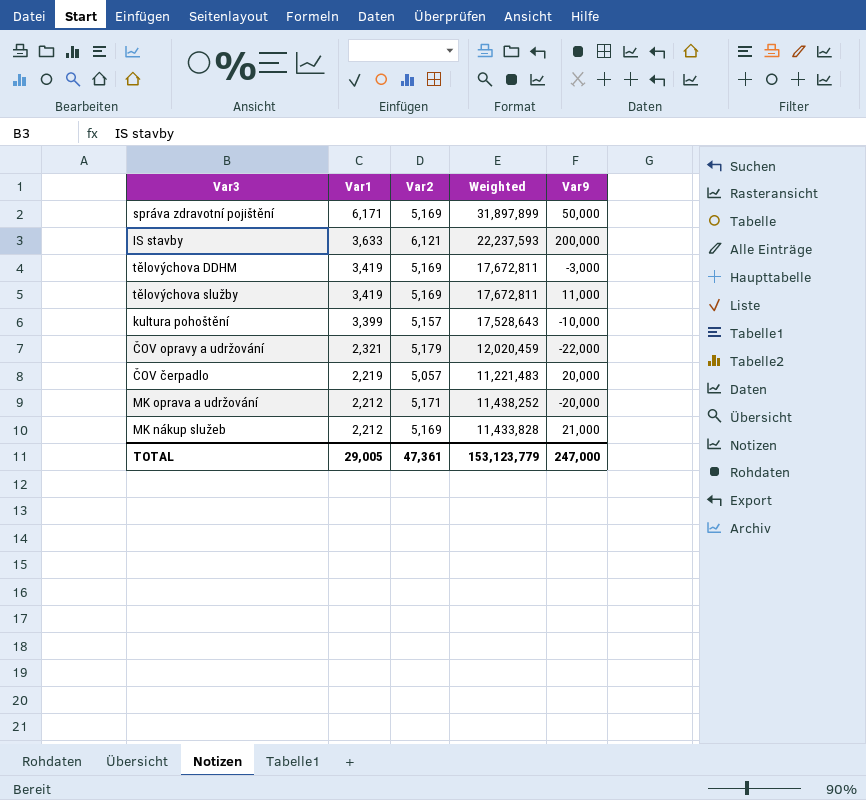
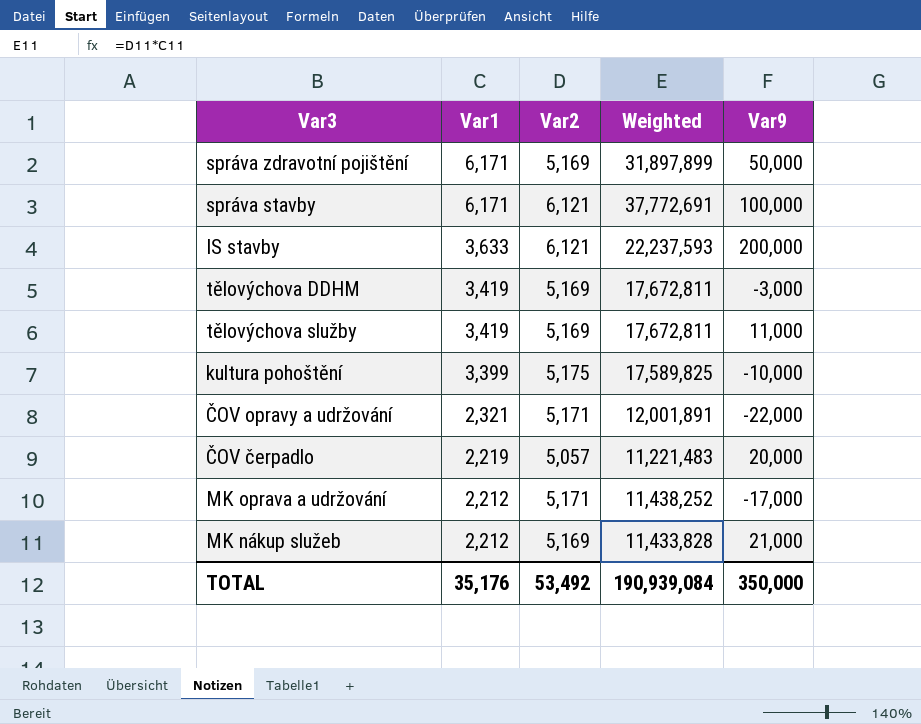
row správa stavby: none -> 6,171 | 6,121 | 37,772,691 | 100,000
kultura pohoštění | Var2: 5,157 -> 5,175
kultura pohoštění | Weighted: 17,528,643 -> 17,589,825
ČOV opravy a udržování | Var2: 5,179 -> 5,171
ČOV opravy a udržování | Weighted: 12,020,459 -> 12,001,891
MK oprava a udržování | Var9: -20,000 -> -17,000
TOTAL | Var1: 29,005 -> 35,176
TOTAL | Var2: 47,361 -> 53,492
TOTAL | Weighted: 153,123,779 -> 190,939,084
TOTAL | Var9: 247,000 -> 350,000

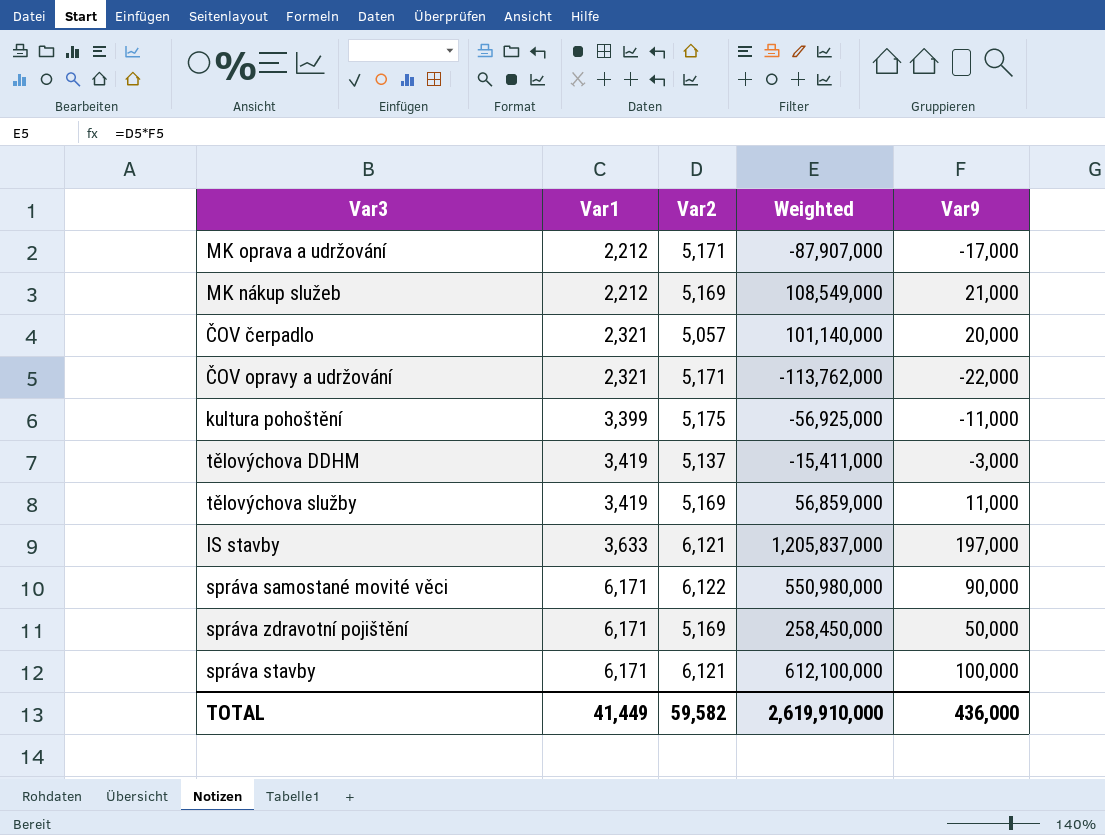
row order: Var1 descending -> Var1 ascending
column Weighted | formula: [Var1] * [Var2] -> [Var2] * [Var9]
ČOV čerpadlo | Var1: 2,219 -> 2,321
kultura pohoštění | Var9: -10,000 -> -11,000
tělovýchova DDHM | Var2: 5,169 -> 5,137
IS stavby | Var9: 200,000 -> 197,000
row správa samostané movité věci: none -> 6,171 | 6,122 | 550,980,000 | 90,000
TOTAL | Var1: 35,176 -> 41,449
TOTAL | Var2: 53,492 -> 59,582
TOTAL | Weighted: 190,939,084 -> 2,619,910,000
TOTAL | Var9: 350,000 -> 436,000

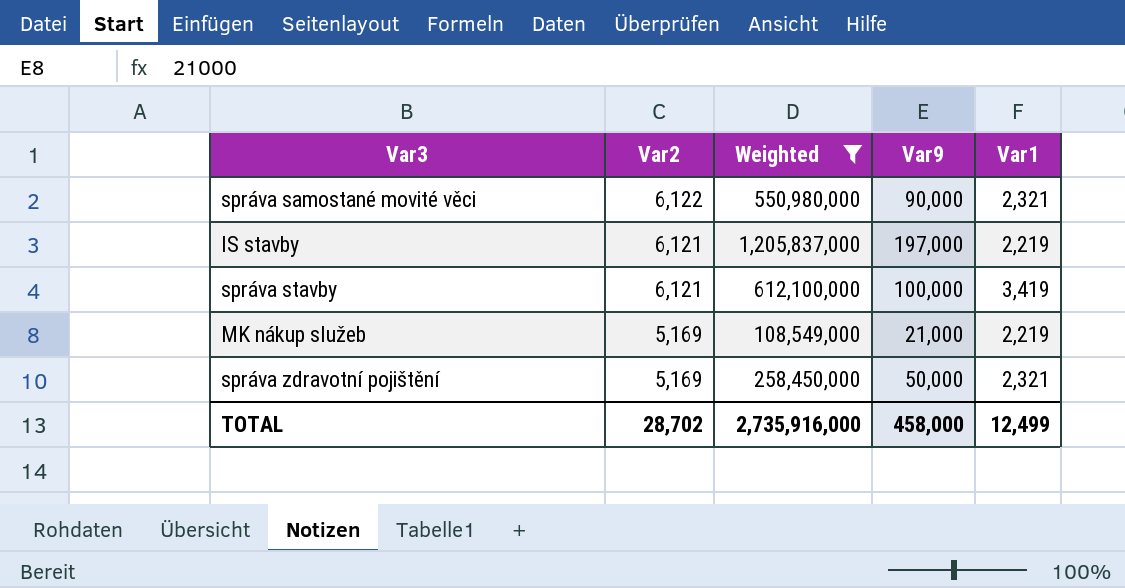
filter: none -> Weighted >= 108,549,000
row order: Var1 ascending -> Var2 descending
column Var1 | position: 2 -> 5
správa samostané movité věci | Var1: 6,171 -> 2,321
IS stavby | Var1: 3,633 -> 2,219
správa stavby | Var1: 6,171 -> 3,419
MK nákup služeb | Var1: 2,212 -> 2,219
správa zdravotní pojištění | Var1: 6,171 -> 2,321
TOTAL | Var2: 59,582 -> 28,702
TOTAL | Weighted: 2,619,910,000 -> 2,735,916,000
TOTAL | Var9: 436,000 -> 458,000
TOTAL | Var1: 41,449 -> 12,499

